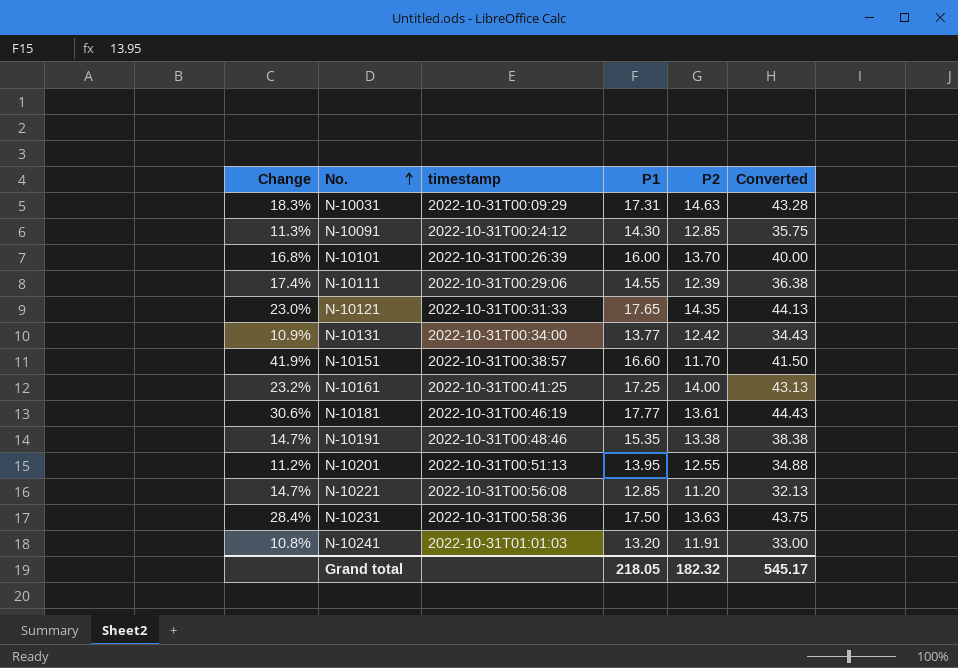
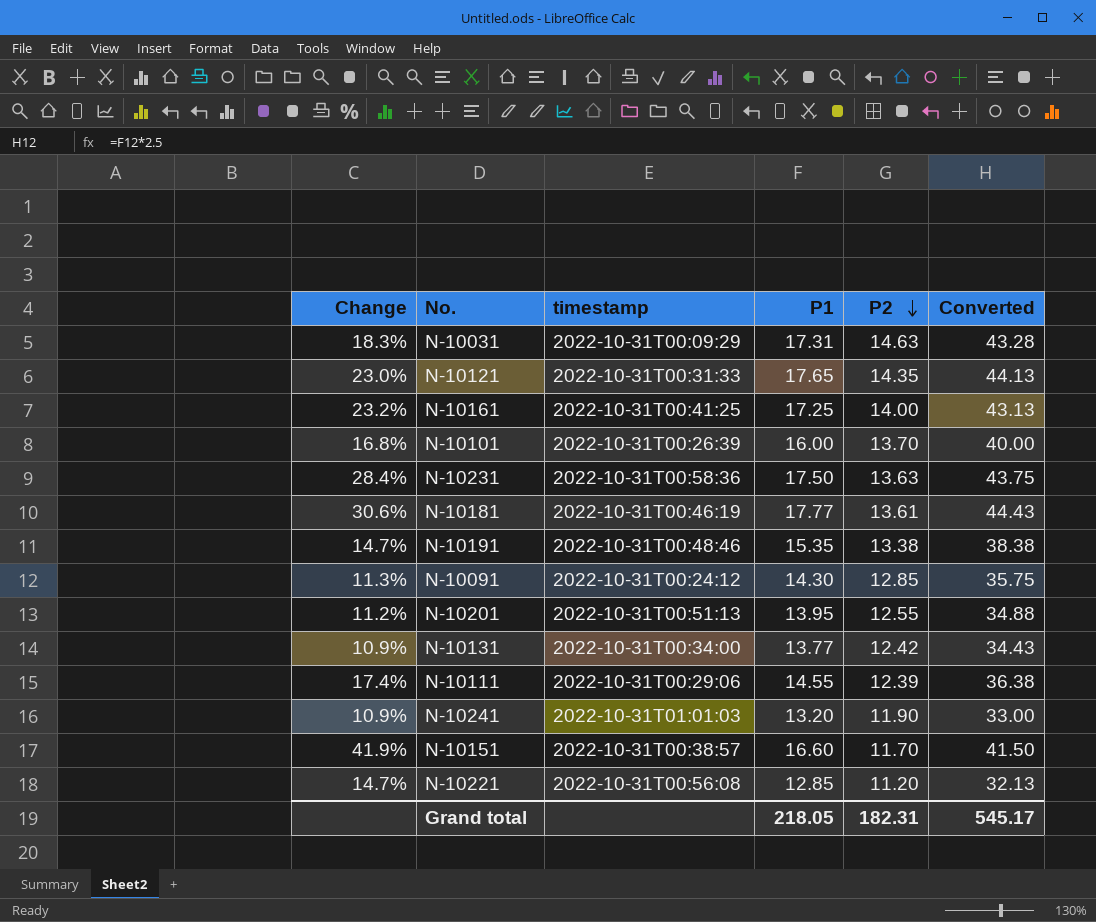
row order: No. ascending -> P2 descending
N-10241 | Change: 10.8% -> 10.9%
N-10241 | P2: 11.91 -> 11.90
Grand total | P2: 182.32 -> 182.31

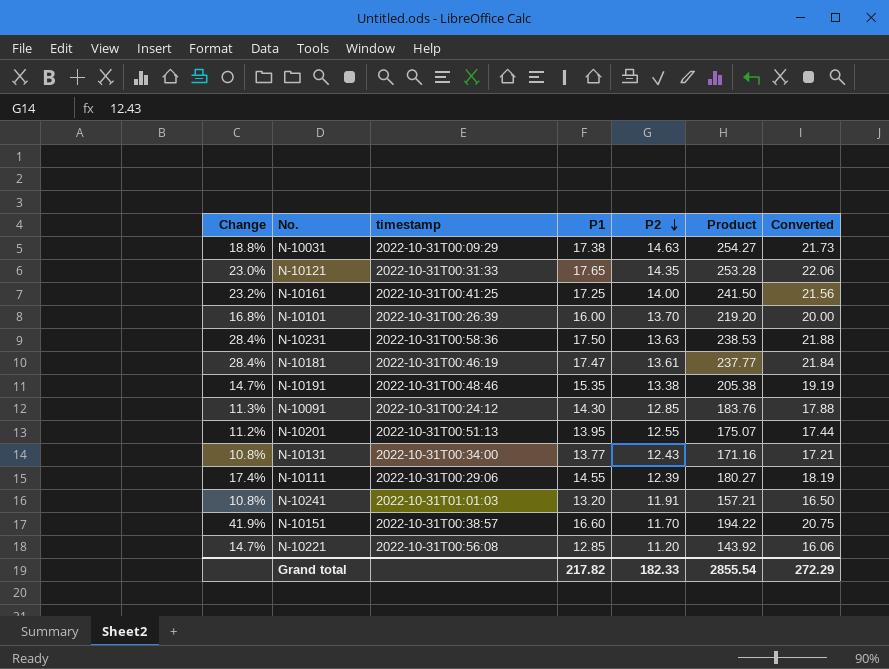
column Product | formula: none -> [P1] * [P2]
column Converted | formula: [P1] * 2.5 -> [P1] * 1.25
N-10031 | Change: 18.3% -> 18.8%
N-10031 | P1: 17.31 -> 17.38
N-10181 | Change: 30.6% -> 28.4%
N-10181 | P1: 17.77 -> 17.47
N-10131 | Change: 10.9% -> 10.8%
N-10131 | P2: 12.42 -> 12.43
N-10241 | Change: 10.9% -> 10.8%
N-10241 | P2: 11.90 -> 11.91
Grand total | P1: 218.05 -> 217.82
Grand total | P2: 182.31 -> 182.33
Grand total | Converted: 545.17 -> 272.29

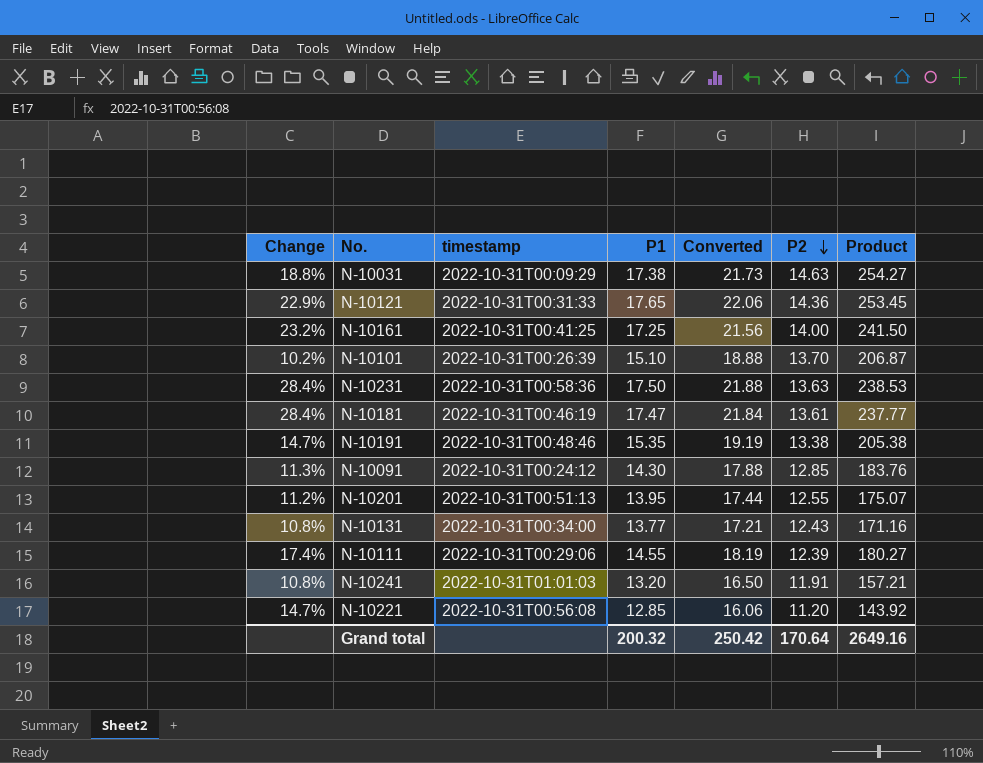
column Converted | position: 7 -> 5
row N-10151: 41.9% | 2022-10-31T00:38:57 | 16.60 | 11.70 | 194.22 | 20.75 -> none
N-10121 | Change: 23.0% -> 22.9%
N-10121 | P2: 14.35 -> 14.36
N-10121 | Product: 253.28 -> 253.45
N-10101 | Change: 16.8% -> 10.2%
N-10101 | P1: 16.00 -> 15.10
N-10101 | Converted: 20.00 -> 18.88
N-10101 | Product: 219.20 -> 206.87
Grand total | P1: 217.82 -> 200.32
Grand total | Converted: 272.29 -> 250.42
Grand total | P2: 182.33 -> 170.64
Grand total | Product: 2855.54 -> 2649.16

